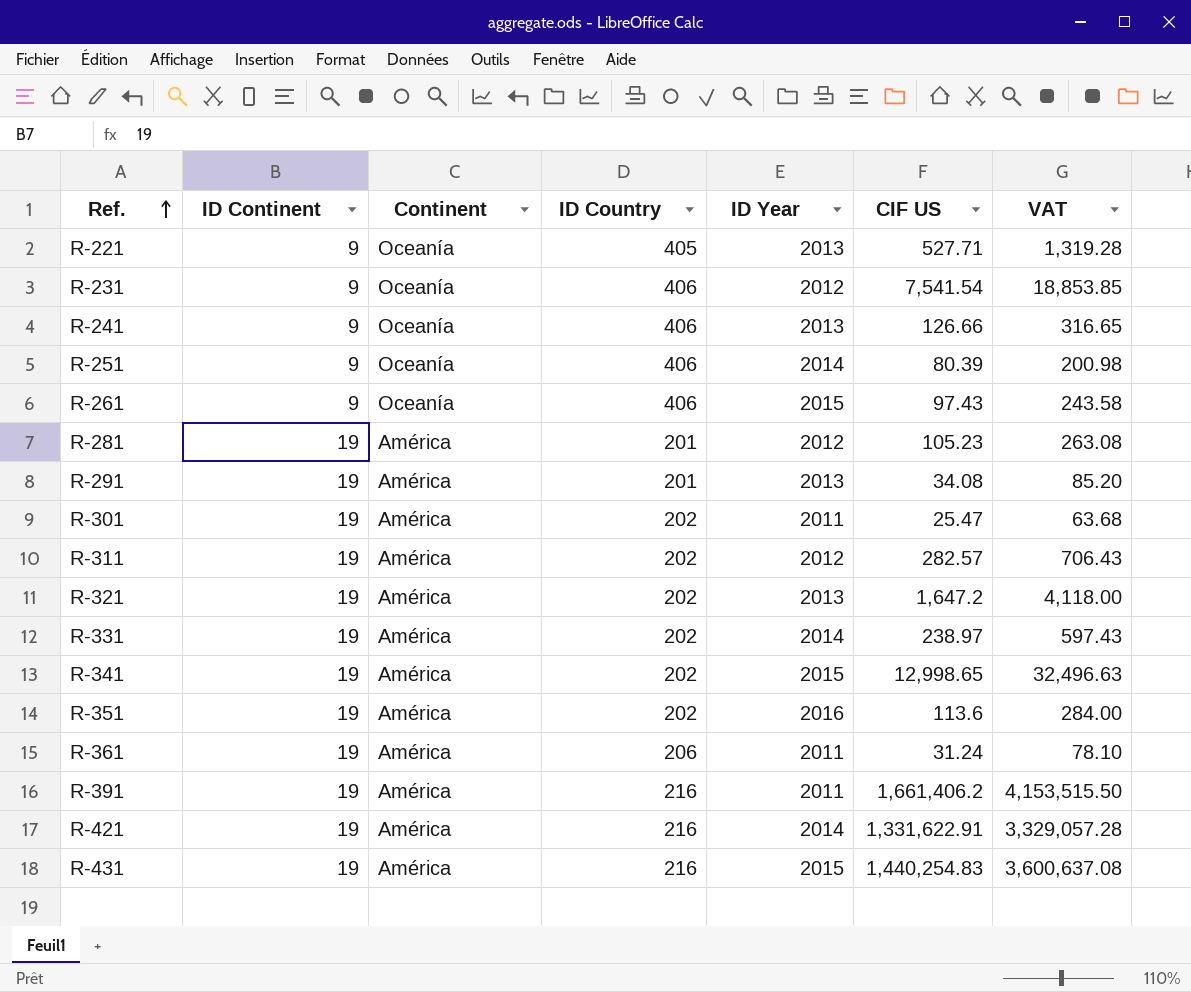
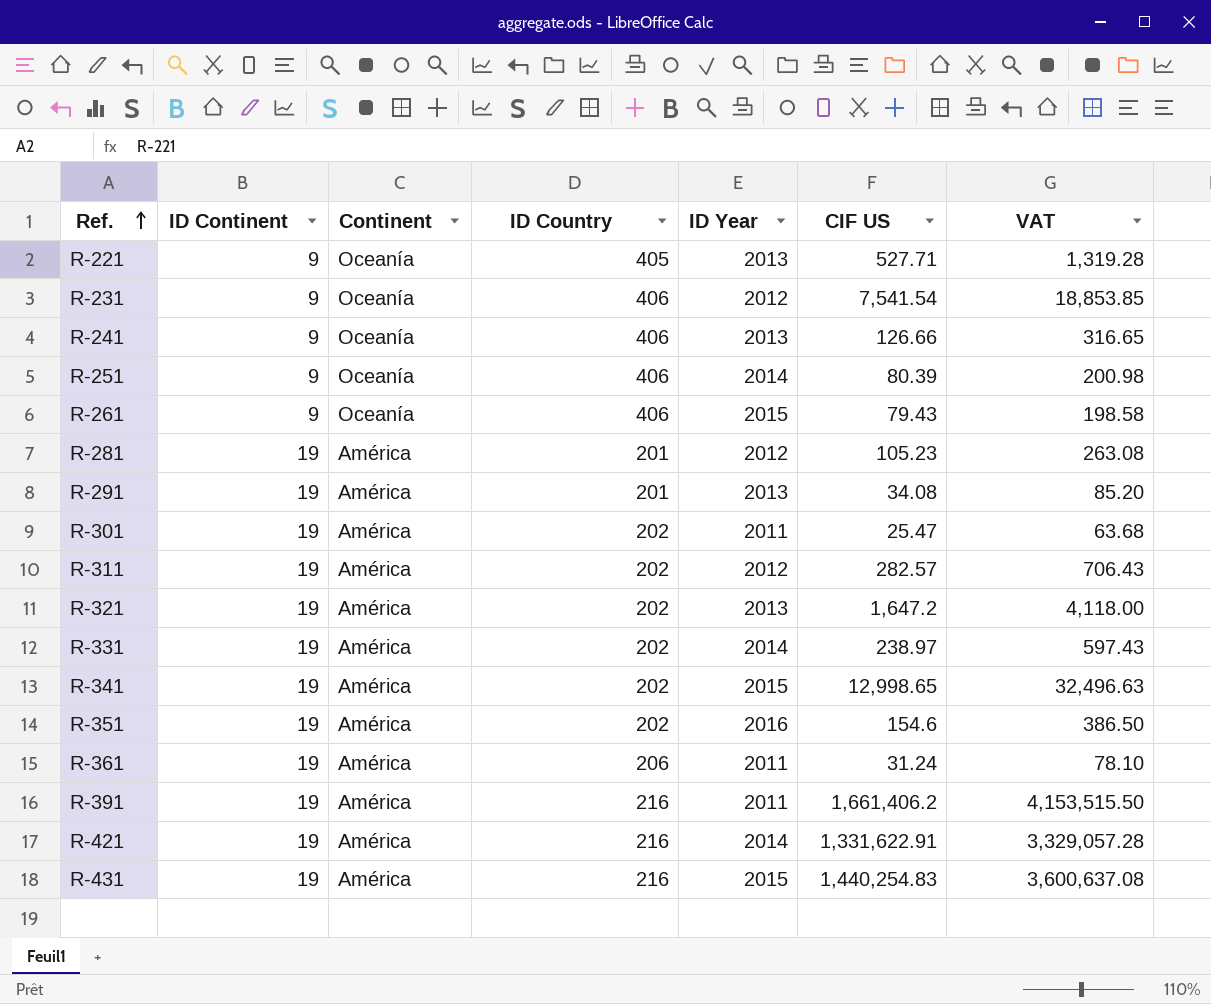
R-261 | CIF US: 97.43 -> 79.43
R-261 | VAT: 243.58 -> 198.58
R-351 | CIF US: 113.6 -> 154.6
R-351 | VAT: 284.00 -> 386.50

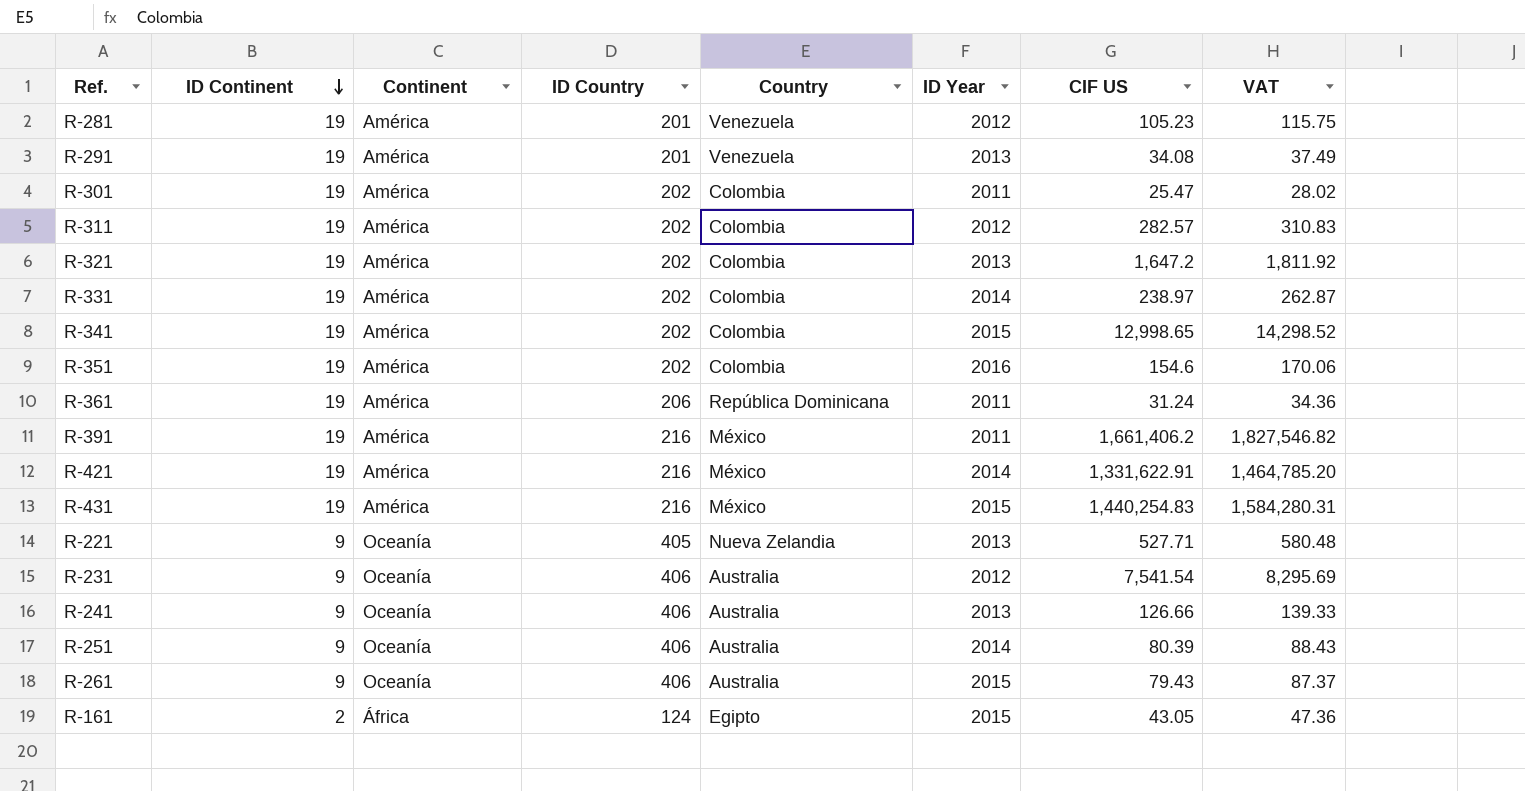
row order: Ref. ascending -> ID Continent descending
column Country | position: none -> 5
column VAT | formula: [CIF US] * 2.5 -> [CIF US] * 1.1
row R-161: none -> 2 | África | 124 | Egipto | 2015 | 43.05 | 47.36

